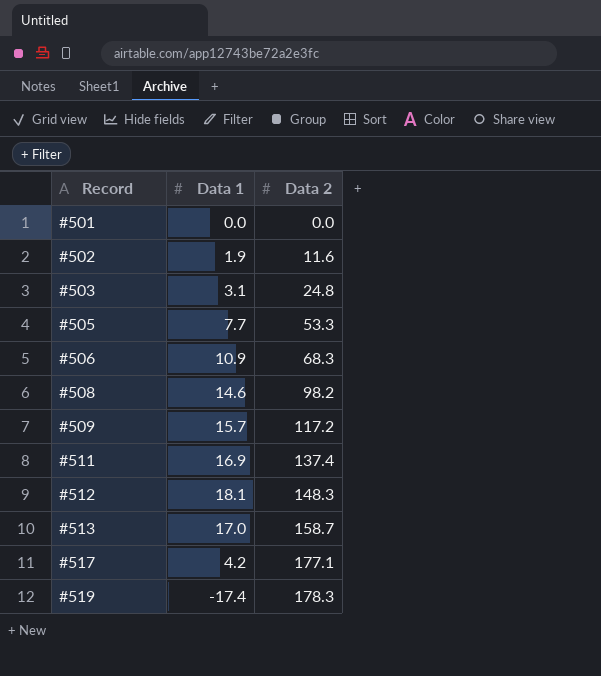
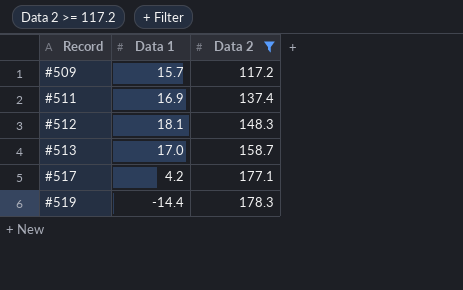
filter: none -> Data 2 >= 117.2
#519 | Data 1: -17.4 -> -14.4

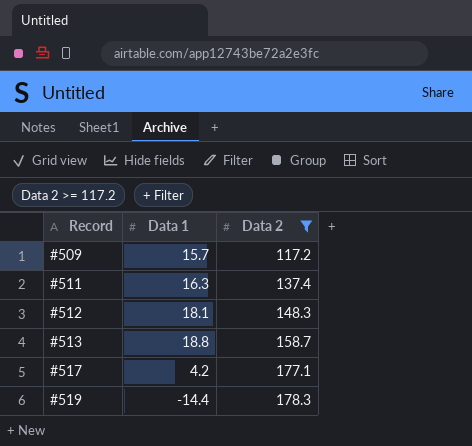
#511 | Data 1: 16.9 -> 16.3
#513 | Data 1: 17.0 -> 18.8

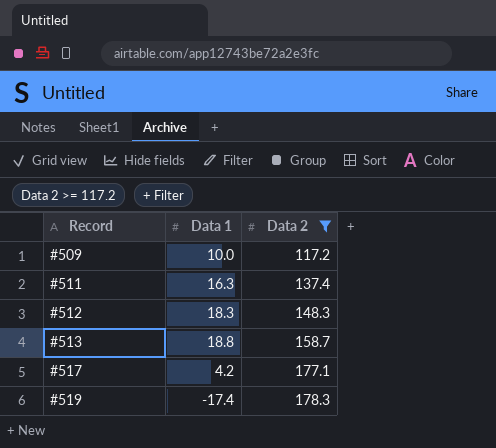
#509 | Data 1: 15.7 -> 10.0
#512 | Data 1: 18.1 -> 18.3
#519 | Data 1: -14.4 -> -17.4

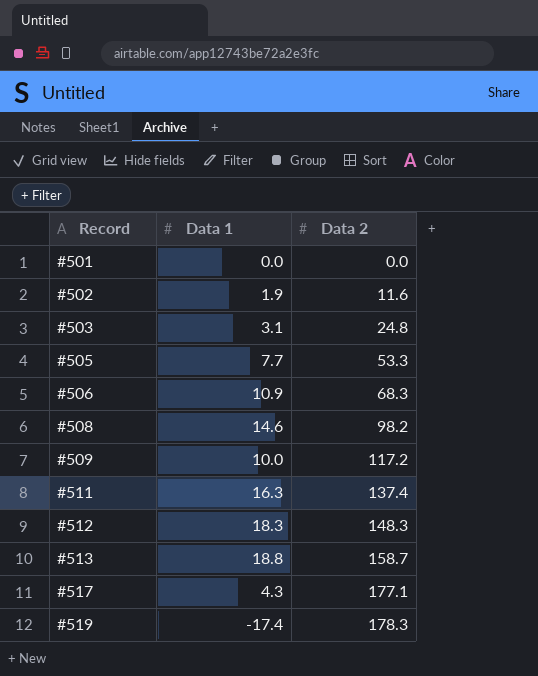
filter: Data 2 >= 117.2 -> none
#517 | Data 1: 4.2 -> 4.3

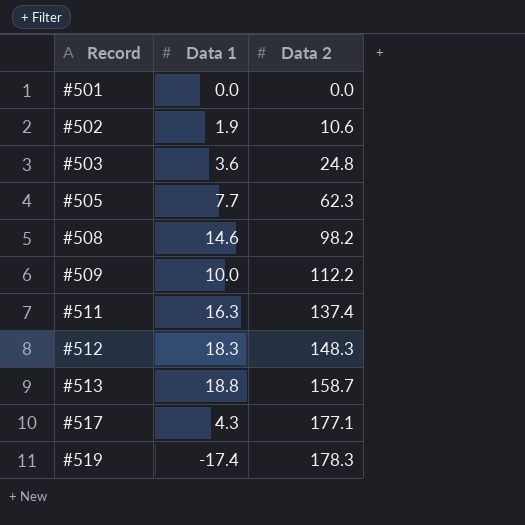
row #506: 10.9 | 68.3 -> none
#502 | Data 2: 11.6 -> 10.6
#503 | Data 1: 3.1 -> 3.6
#505 | Data 2: 53.3 -> 62.3
#509 | Data 2: 117.2 -> 112.2

